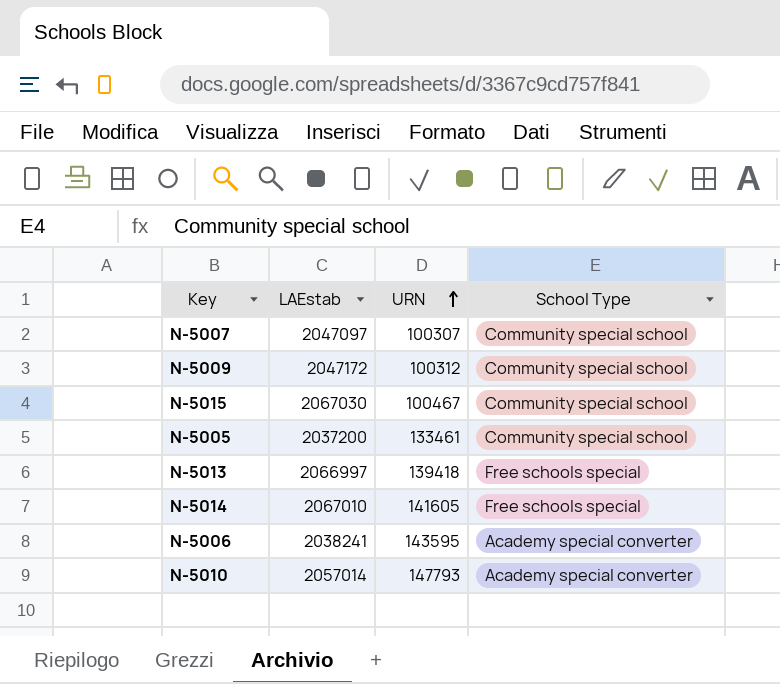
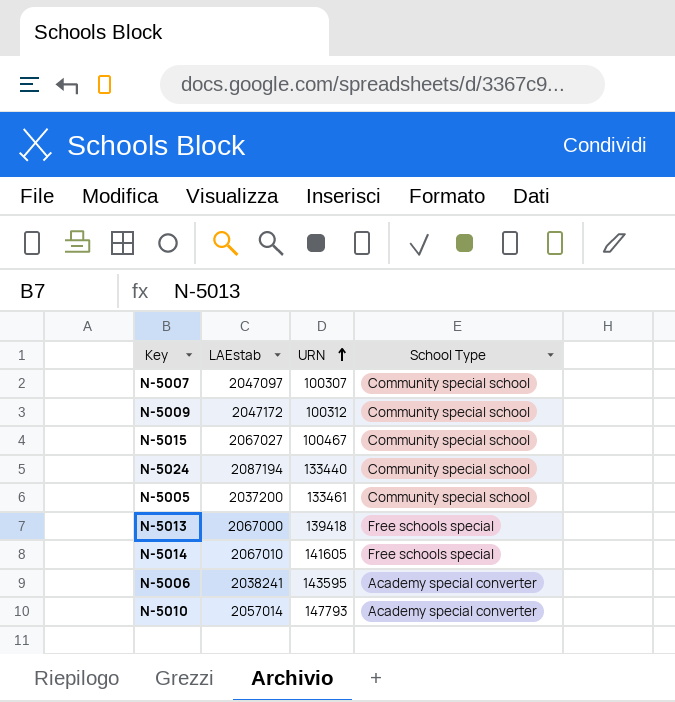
N-5015 | LAEstab: 2067030 -> 2067027
row N-5024: none -> 2087194 | 133440 | Community special school
N-5013 | LAEstab: 2066997 -> 2067000

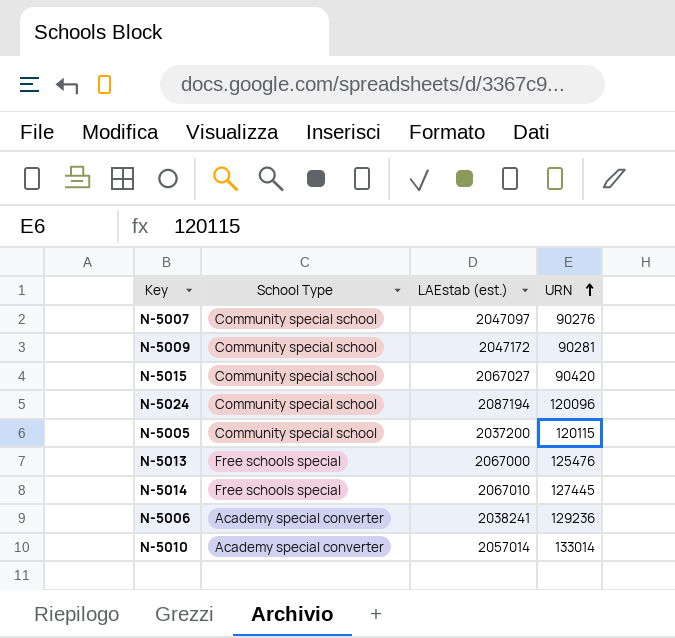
column School Type | position: 4 -> 2
column name: LAEstab -> LAEstab (est.)
N-5007 | URN: 100307 -> 90276
N-5009 | URN: 100312 -> 90281
N-5015 | URN: 100467 -> 90420
N-5024 | URN: 133440 -> 120096
N-5005 | URN: 133461 -> 120115
N-5013 | URN: 139418 -> 125476
N-5014 | URN: 141605 -> 127445
N-5006 | URN: 143595 -> 129236
N-5010 | URN: 147793 -> 133014

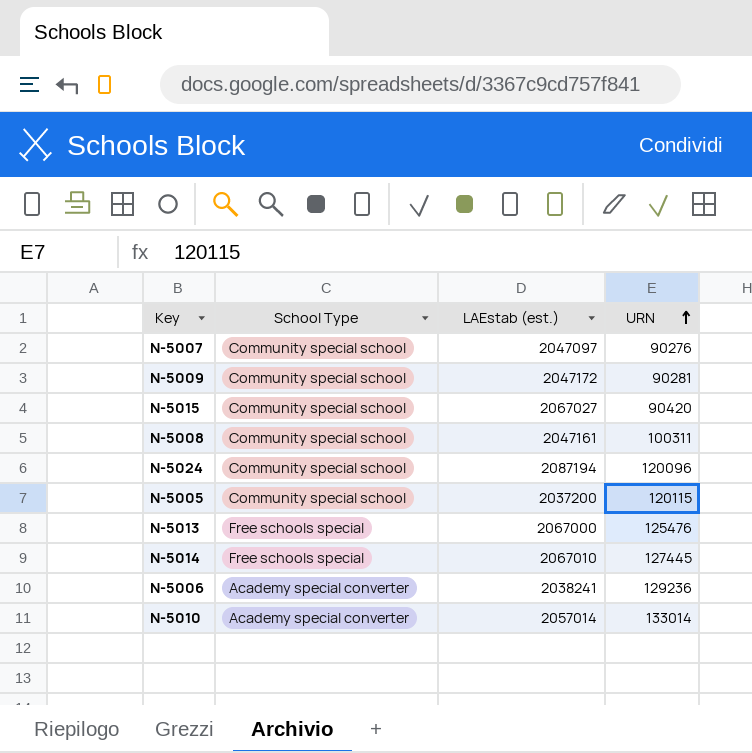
row N-5008: none -> Community special school | 2047161 | 100311

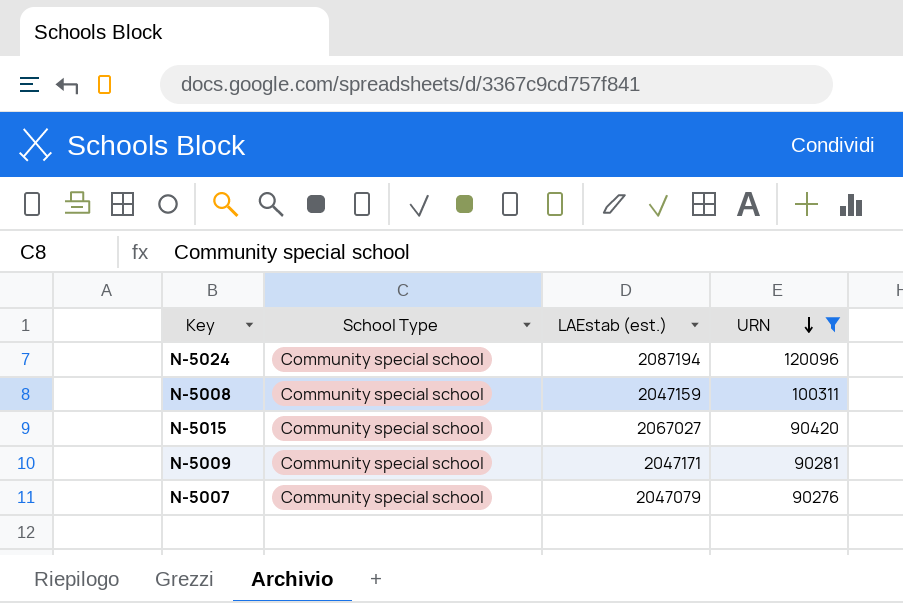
filter: none -> URN <= 120096
row order: URN ascending -> URN descending
N-5008 | LAEstab (est.): 2047161 -> 2047159
N-5009 | LAEstab (est.): 2047172 -> 2047171
N-5007 | LAEstab (est.): 2047097 -> 2047079

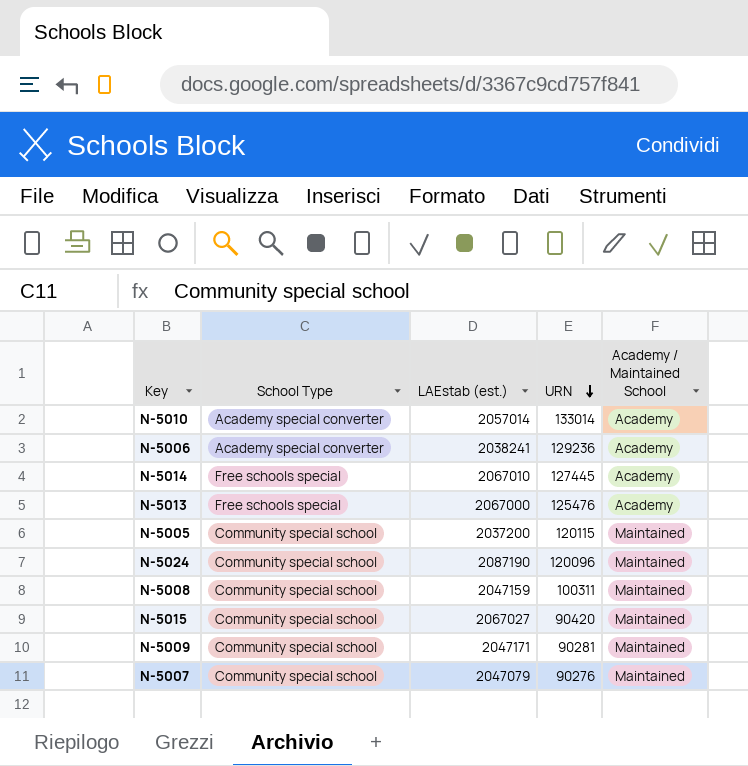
filter: URN <= 120096 -> none
column Academy / Maintained School | position: none -> 5
N-5024 | LAEstab (est.): 2087194 -> 2087190

